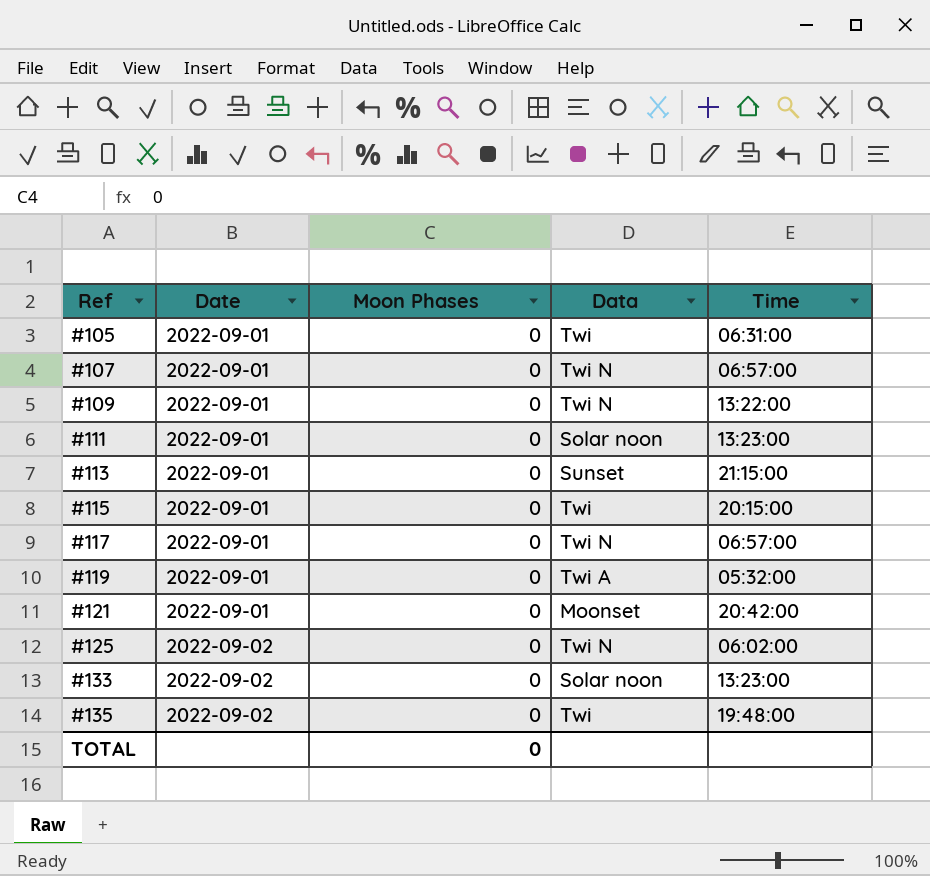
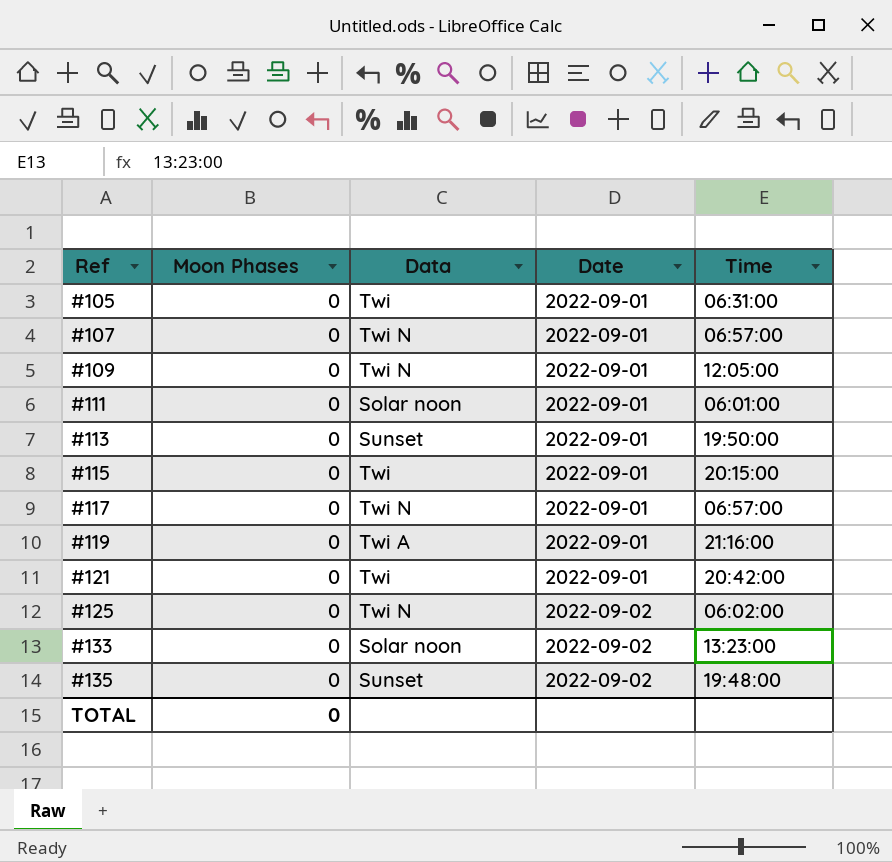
column Date | position: 2 -> 4
#109 | Time: 13:22:00 -> 12:05:00
#111 | Time: 13:23:00 -> 06:01:00
#113 | Time: 21:15:00 -> 19:50:00
#119 | Time: 05:32:00 -> 21:16:00
#121 | Data: Moonset -> Twi
#135 | Data: Twi -> Sunset

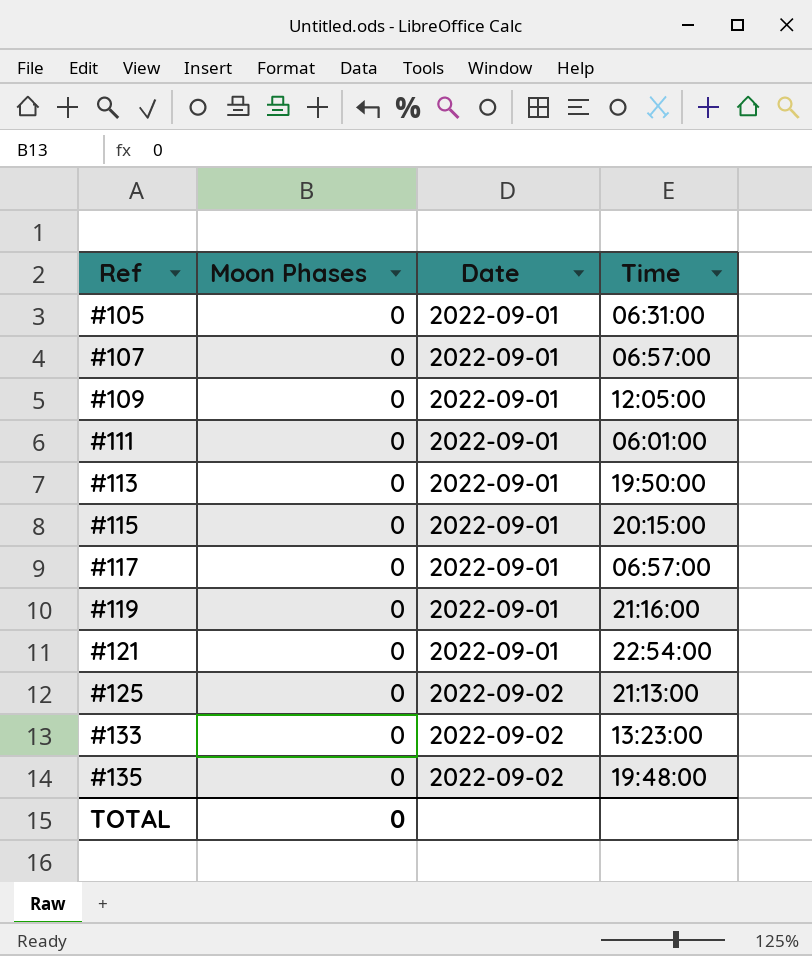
column Data | position: 3 -> none
#121 | Time: 20:42:00 -> 22:54:00
#125 | Time: 06:02:00 -> 21:13:00

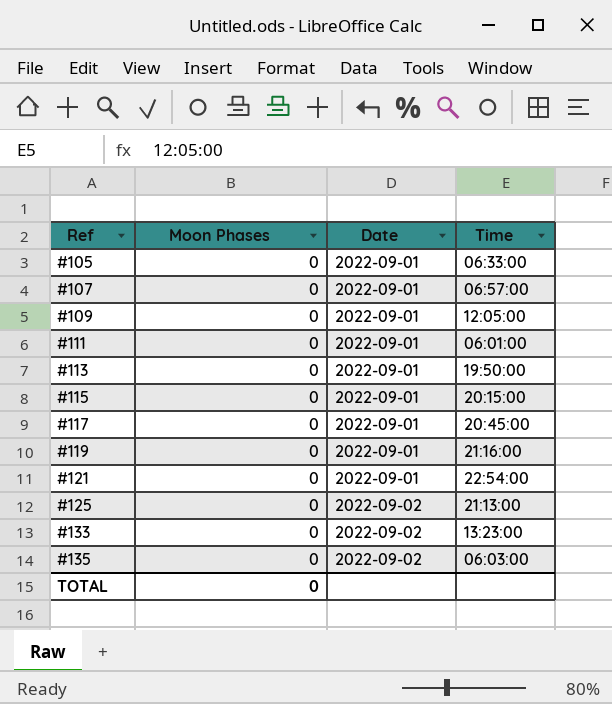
#105 | Time: 06:31:00 -> 06:33:00
#117 | Time: 06:57:00 -> 20:45:00
#135 | Time: 19:48:00 -> 06:03:00

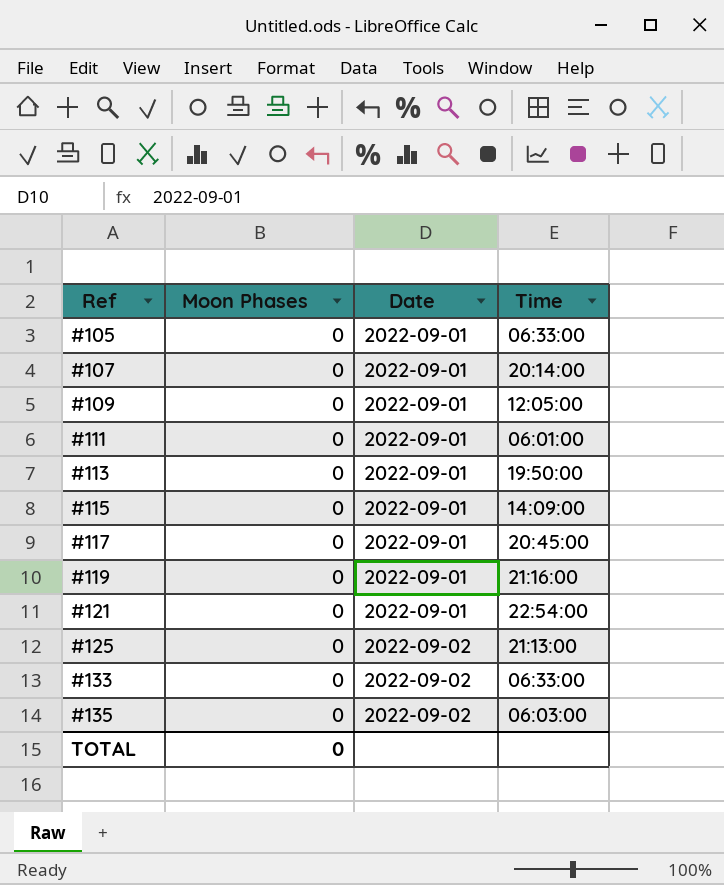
#107 | Time: 06:57:00 -> 20:14:00
#115 | Time: 20:15:00 -> 14:09:00
#133 | Time: 13:23:00 -> 06:33:00

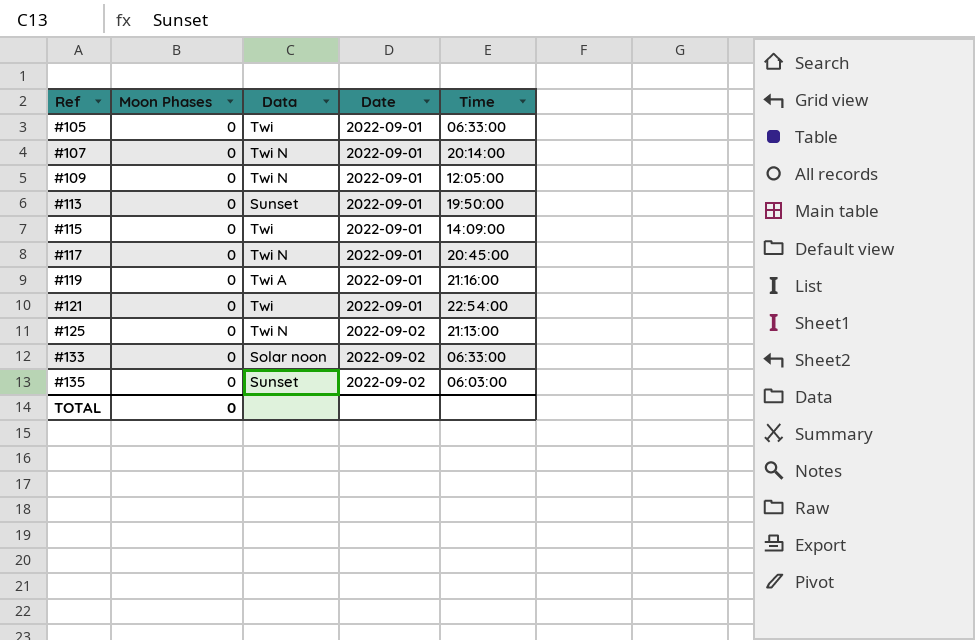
column Data | position: none -> 3
row #111: 0 | 2022-09-01 | 06:01:00 -> none

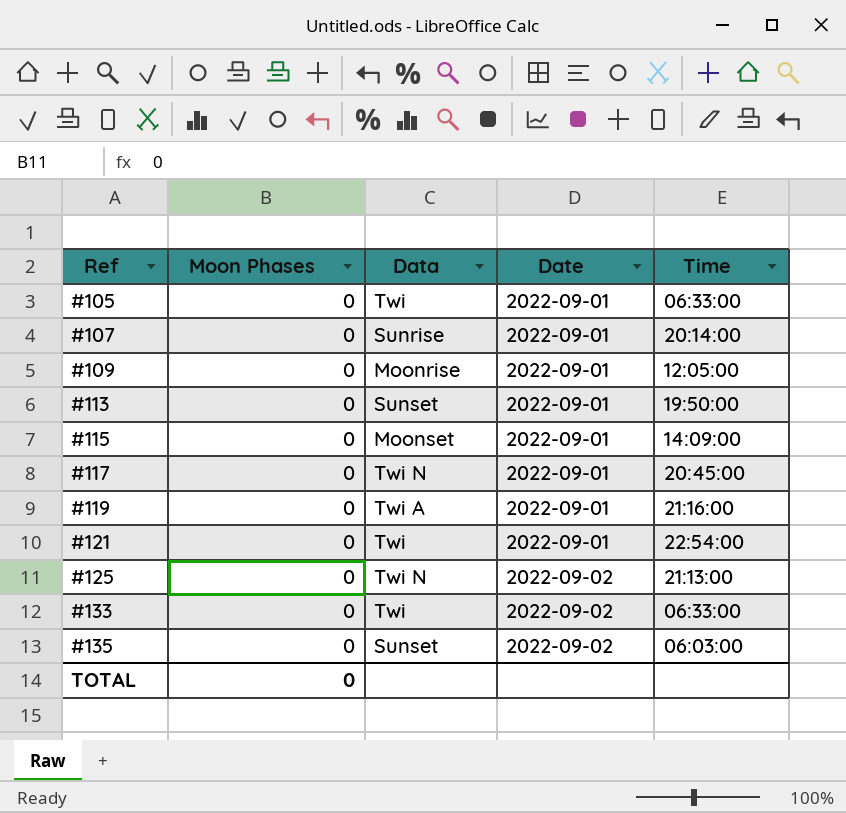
#107 | Data: Twi N -> Sunrise
#109 | Data: Twi N -> Moonrise
#115 | Data: Twi -> Moonset
#133 | Data: Solar noon -> Twi

